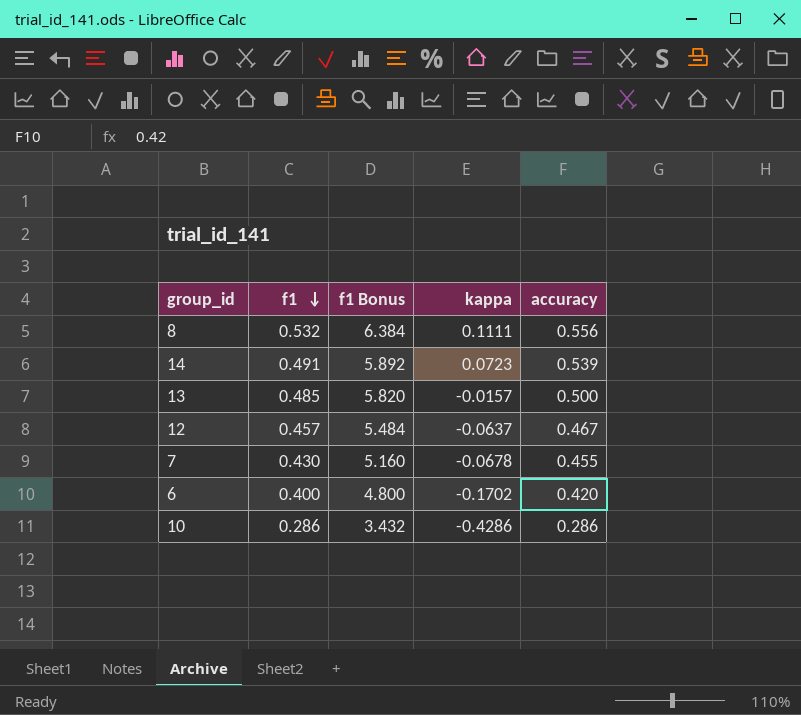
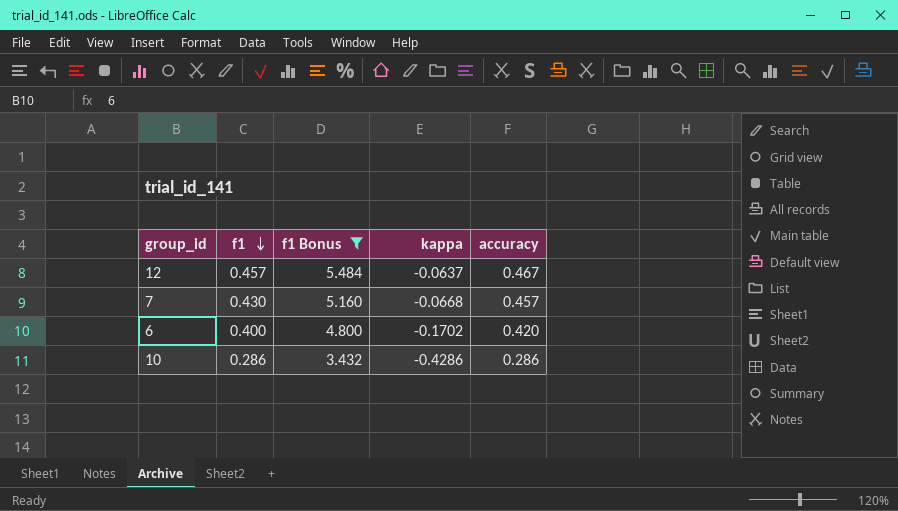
filter: none -> f1 Bonus <= 5.484
7 | kappa: -0.0678 -> -0.0668
7 | accuracy: 0.455 -> 0.457

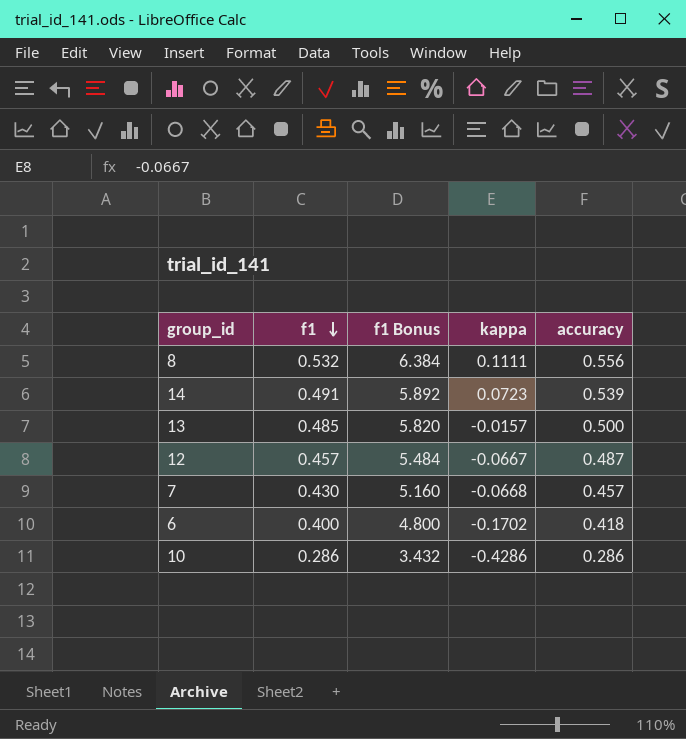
filter: f1 Bonus <= 5.484 -> none
12 | kappa: -0.0637 -> -0.0667
12 | accuracy: 0.467 -> 0.487
6 | accuracy: 0.420 -> 0.418

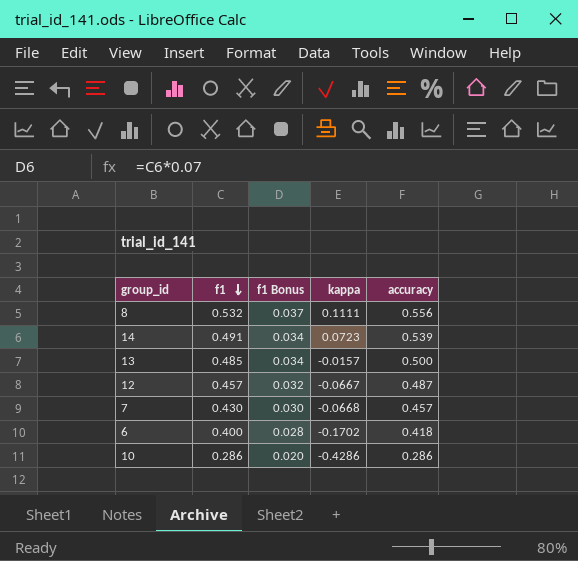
column f1 Bonus | formula: [f1] * 12 -> [f1] * 0.07

